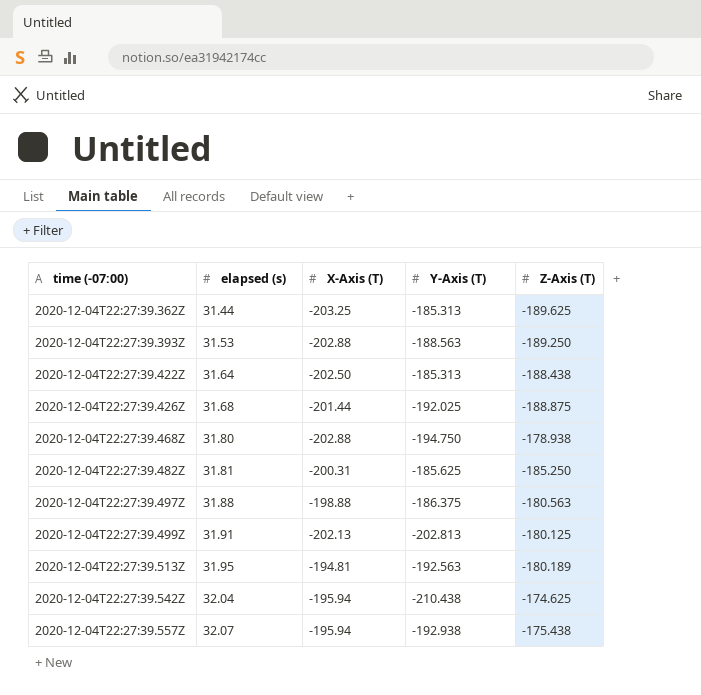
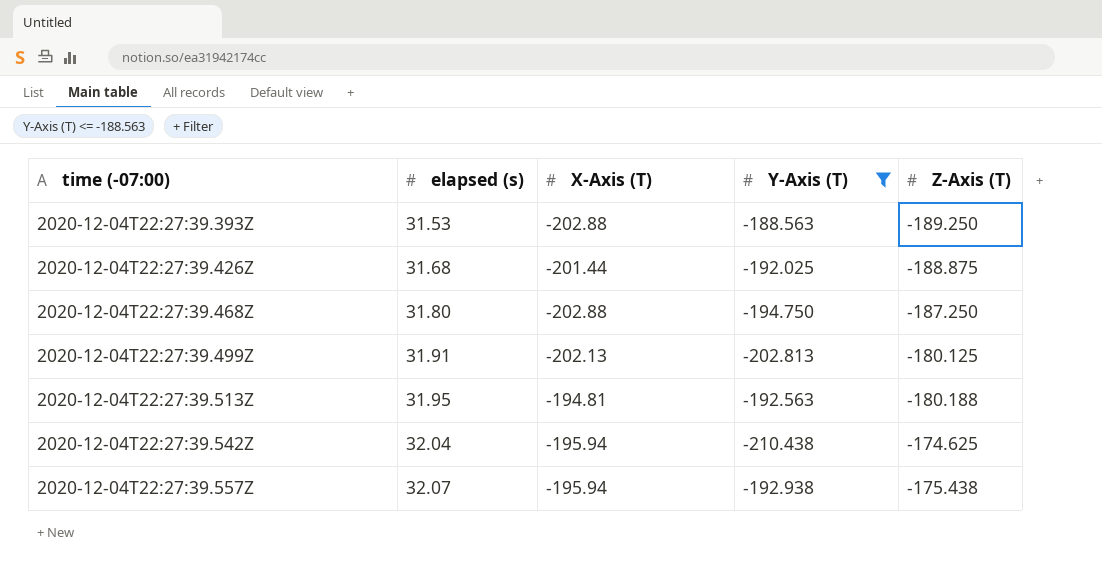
filter: none -> Y-Axis (T) <= -188.563
2020-12-04T22:27:39.468Z | Z-Axis (T): -178.938 -> -187.250
2020-12-04T22:27:39.513Z | Z-Axis (T): -180.189 -> -180.188

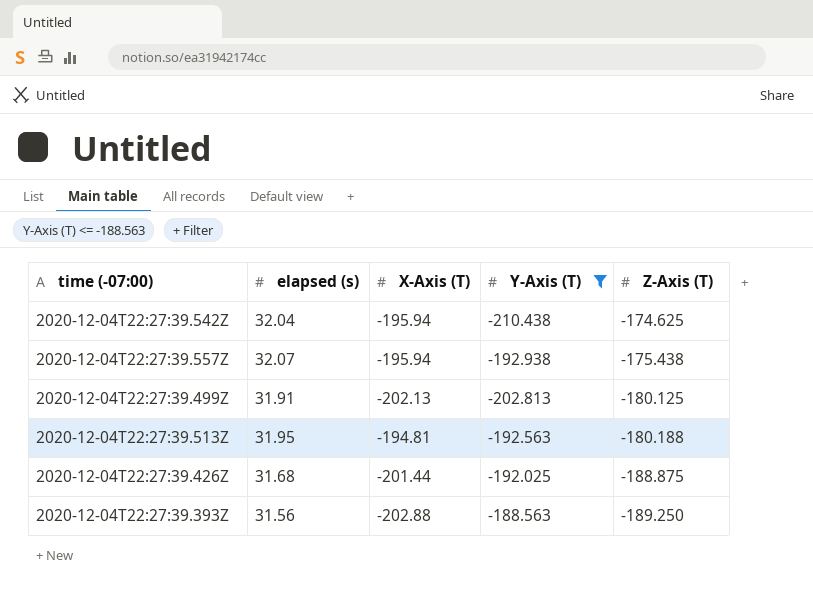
row order: time (-07:00) ascending -> Z-Axis (T) descending
row 2020-12-04T22:27:39.468Z: 31.80 | -202.88 | -194.750 | -187.250 -> none
2020-12-04T22:27:39.393Z | elapsed (s): 31.53 -> 31.56

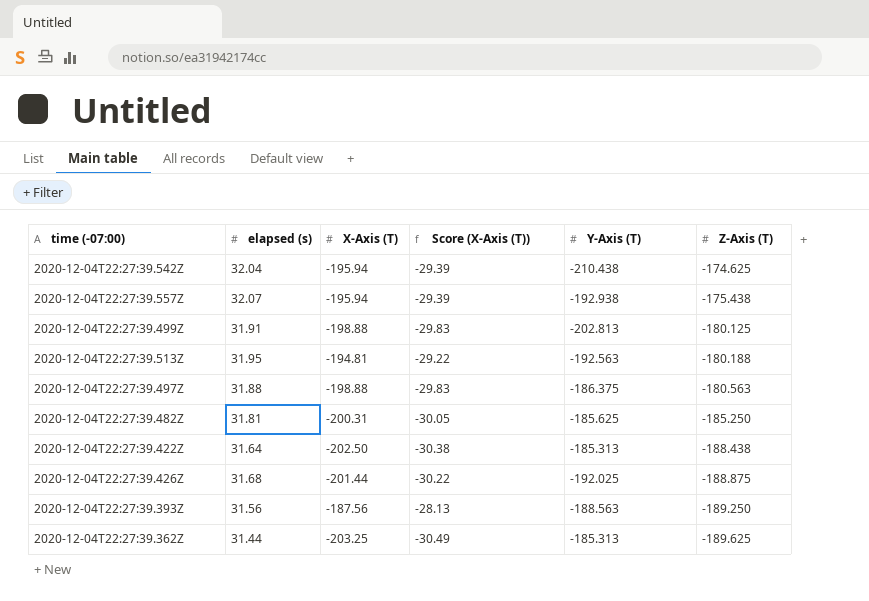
filter: Y-Axis (T) <= -188.563 -> none
column Score (X-Axis (T)) | formula: none -> [X-Axis (T)] * 0.15
2020-12-04T22:27:39.499Z | X-Axis (T): -202.13 -> -198.88
2020-12-04T22:27:39.393Z | X-Axis (T): -202.88 -> -187.56

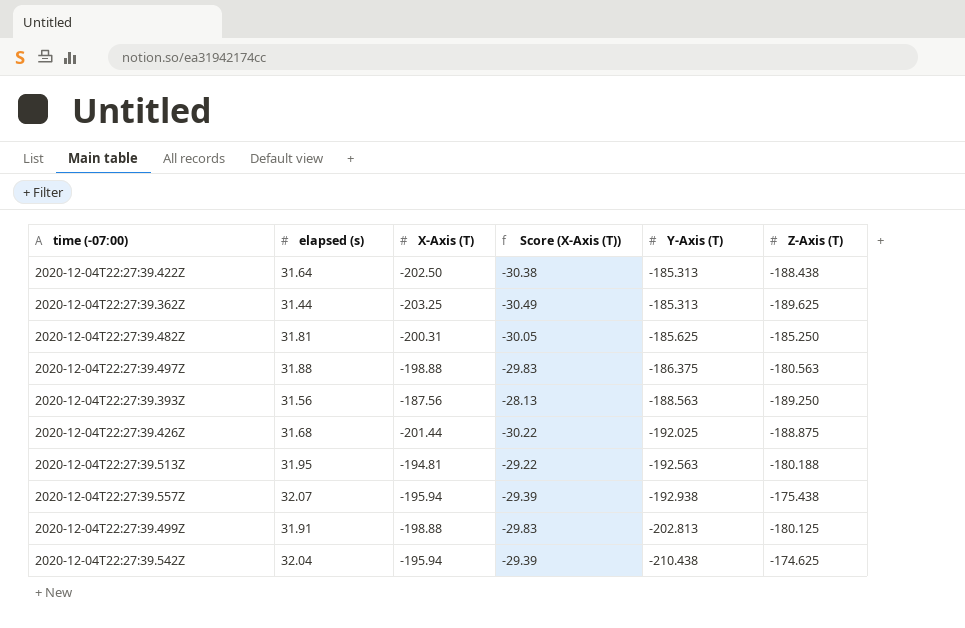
row order: Z-Axis (T) descending -> Y-Axis (T) descending

